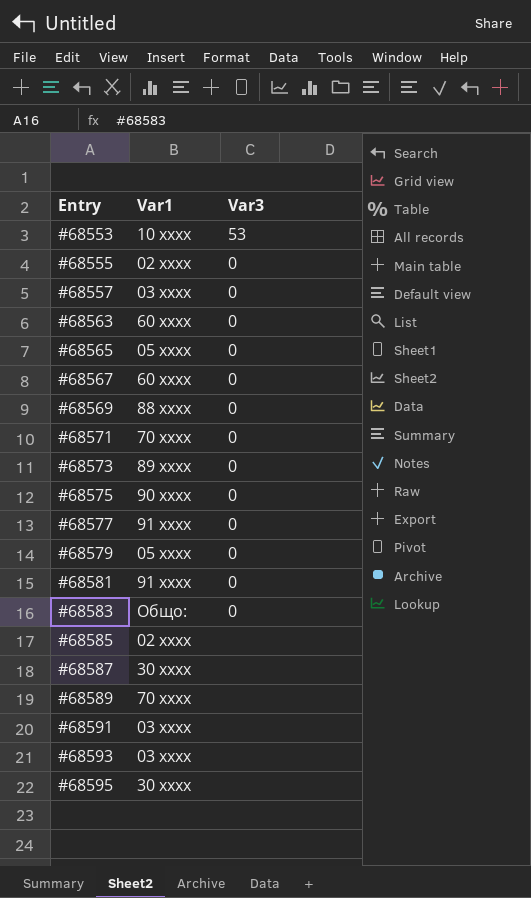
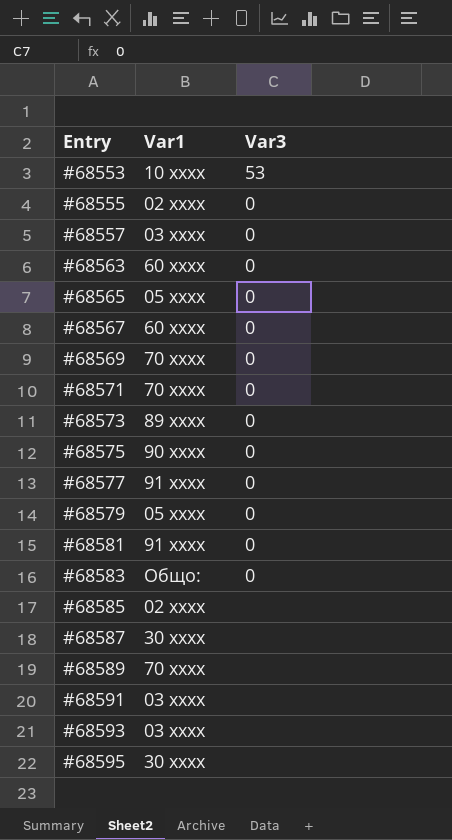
#68569 | Var1: 88 xxxx -> 70 xxxx

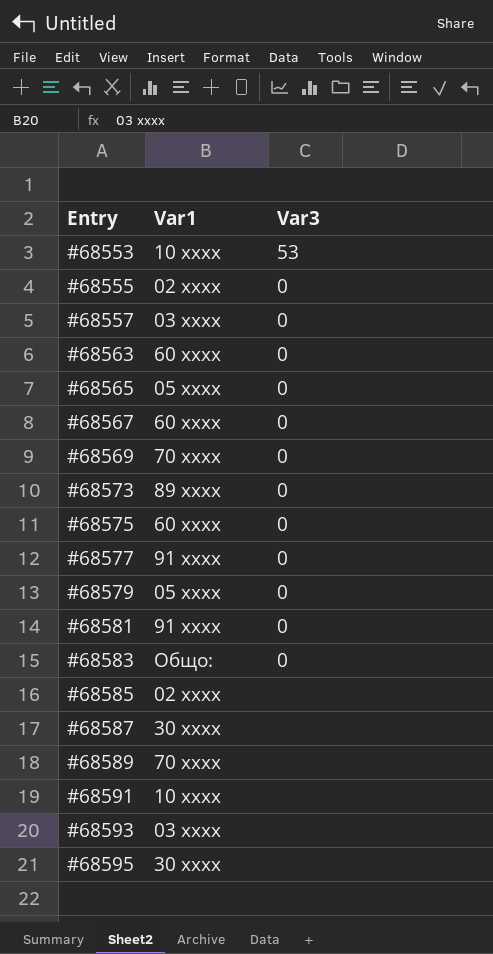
row #68571: 70 xxxx | 0 -> none
#68575 | Var1: 90 xxxx -> 60 xxxx
#68591 | Var1: 03 xxxx -> 10 xxxx

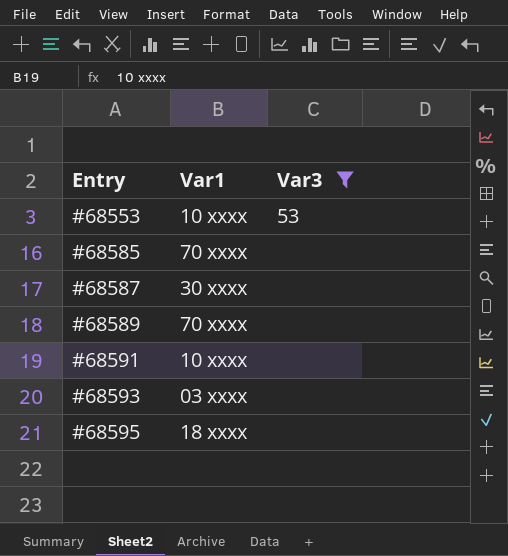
filter: none -> Var3 != 0
#68585 | Var1: 02 xxxx -> 70 xxxx
#68595 | Var1: 30 xxxx -> 18 xxxx

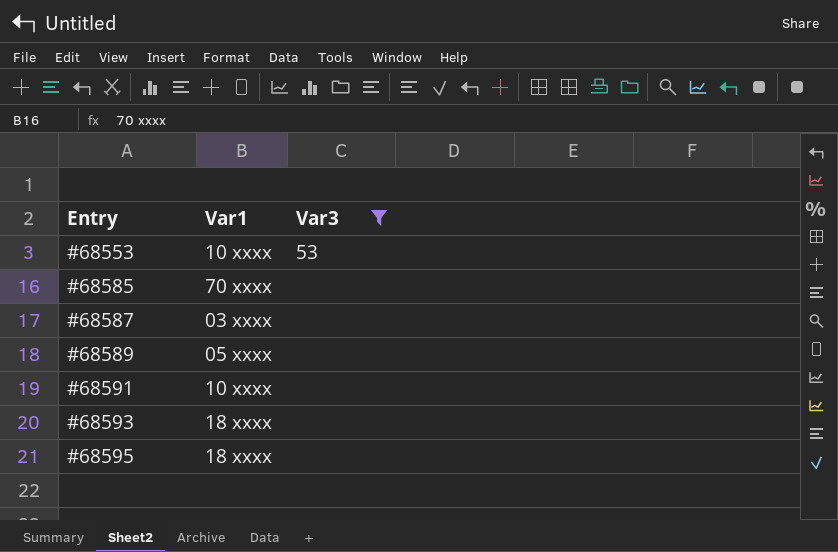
#68587 | Var1: 30 xxxx -> 03 xxxx
#68589 | Var1: 70 xxxx -> 05 xxxx
#68593 | Var1: 03 xxxx -> 18 xxxx

